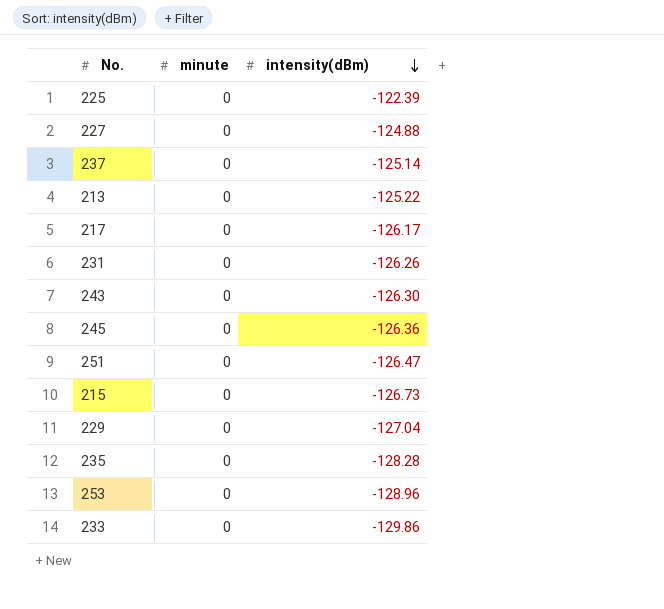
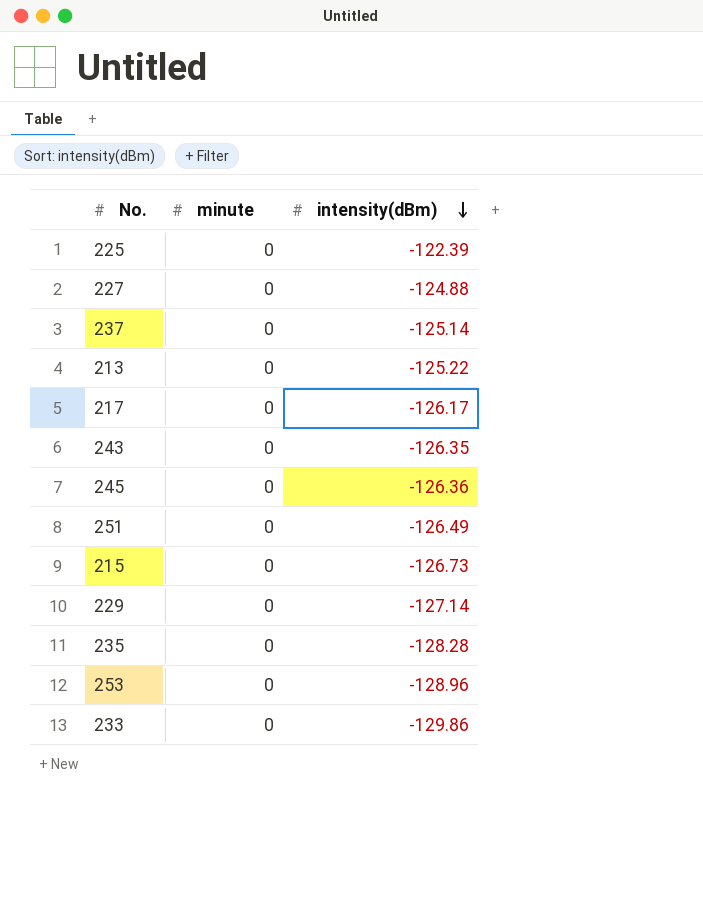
row 231: 0 | -126.26 -> none
243 | intensity(dBm): -126.30 -> -126.35
251 | intensity(dBm): -126.47 -> -126.49
229 | intensity(dBm): -127.04 -> -127.14

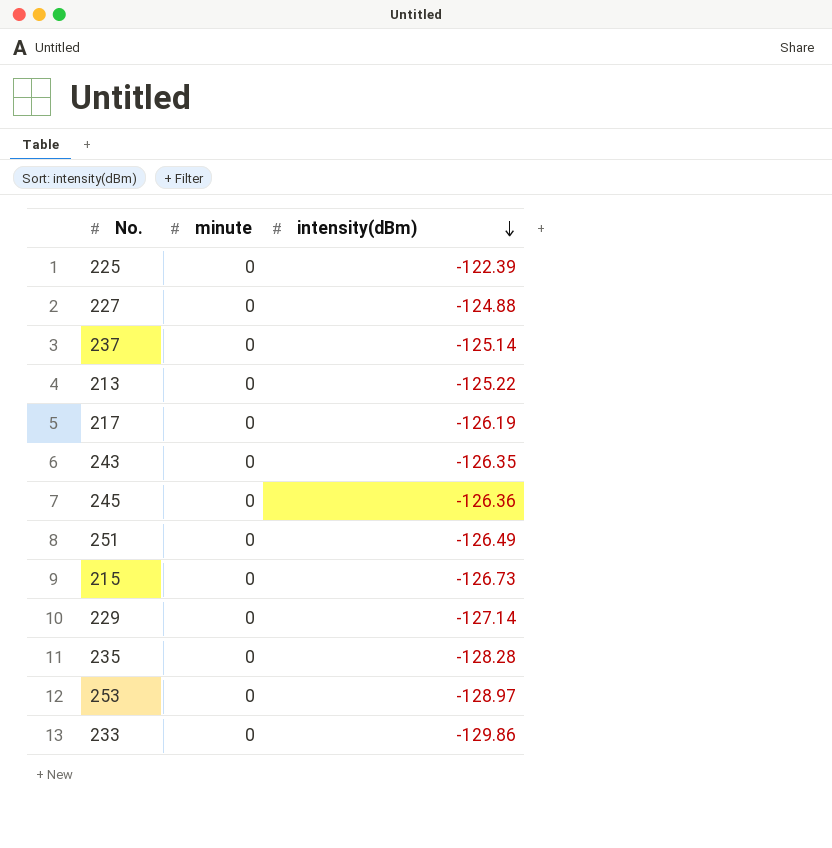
217 | intensity(dBm): -126.17 -> -126.19
253 | intensity(dBm): -128.96 -> -128.97

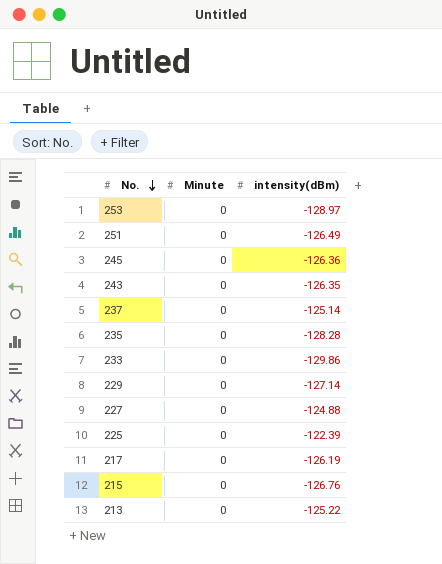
row order: intensity(dBm) descending -> No. descending
column name: minute -> Minute
215 | intensity(dBm): -126.73 -> -126.76

